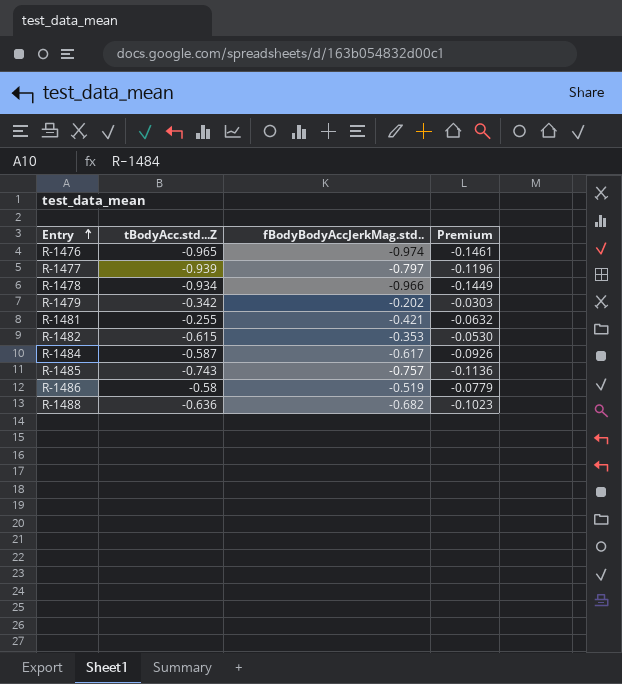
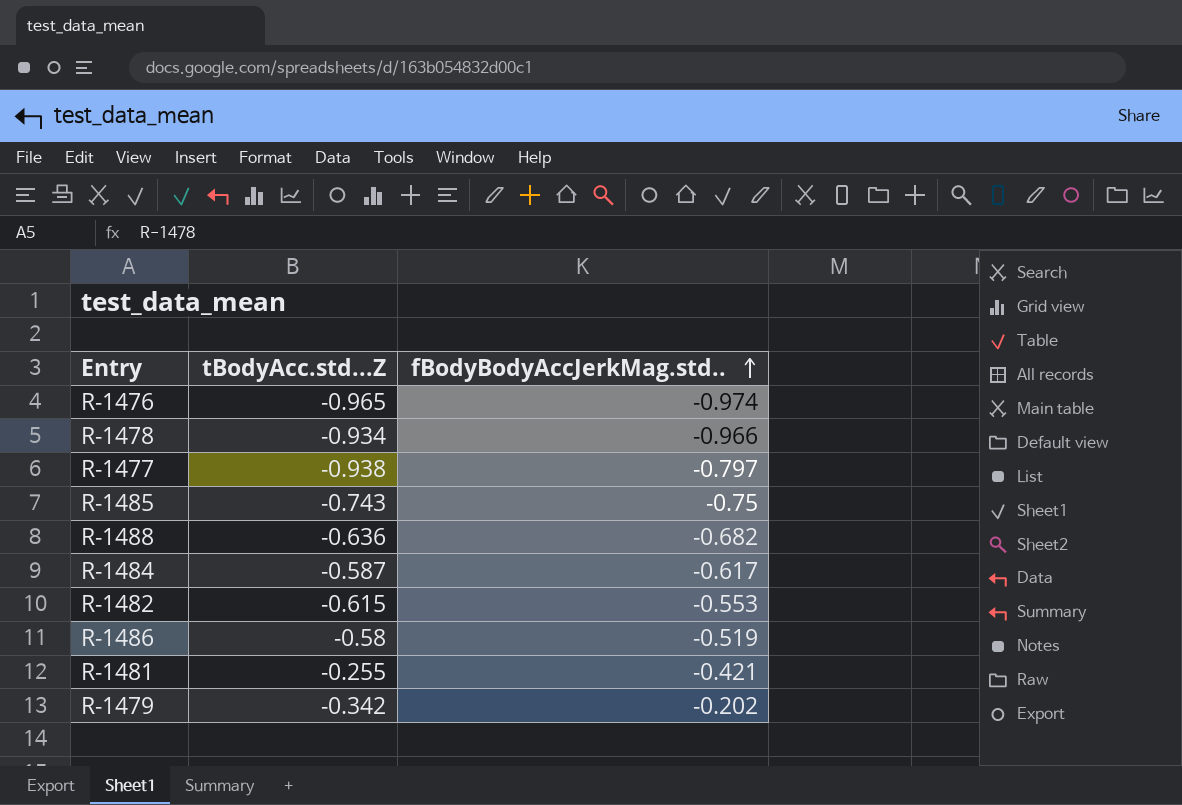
row order: Entry ascending -> fBodyBodyAccJerkMag.std.. ascending
column Premium | formula: [fBodyBodyAccJerkMag.std..] * 0.15 -> none
R-1477 | tBodyAcc.std...Z: -0.939 -> -0.938
R-1485 | fBodyBodyAccJerkMag.std..: -0.757 -> -0.75
R-1482 | fBodyBodyAccJerkMag.std..: -0.353 -> -0.553

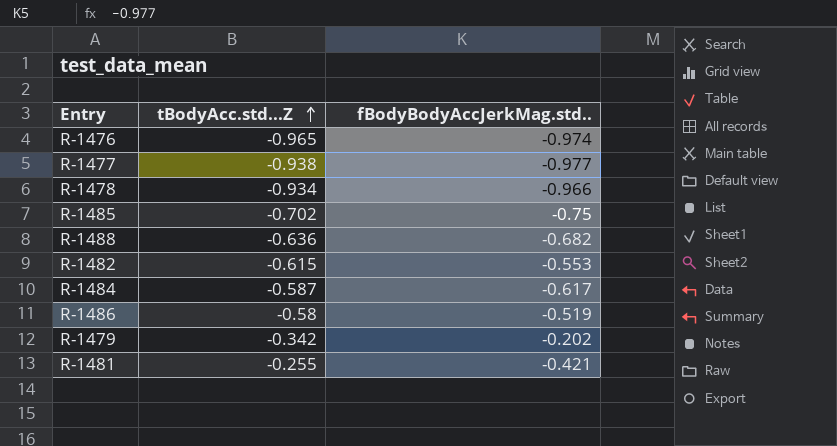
row order: fBodyBodyAccJerkMag.std.. ascending -> tBodyAcc.std...Z ascending
R-1477 | fBodyBodyAccJerkMag.std..: -0.797 -> -0.977
R-1485 | tBodyAcc.std...Z: -0.743 -> -0.702

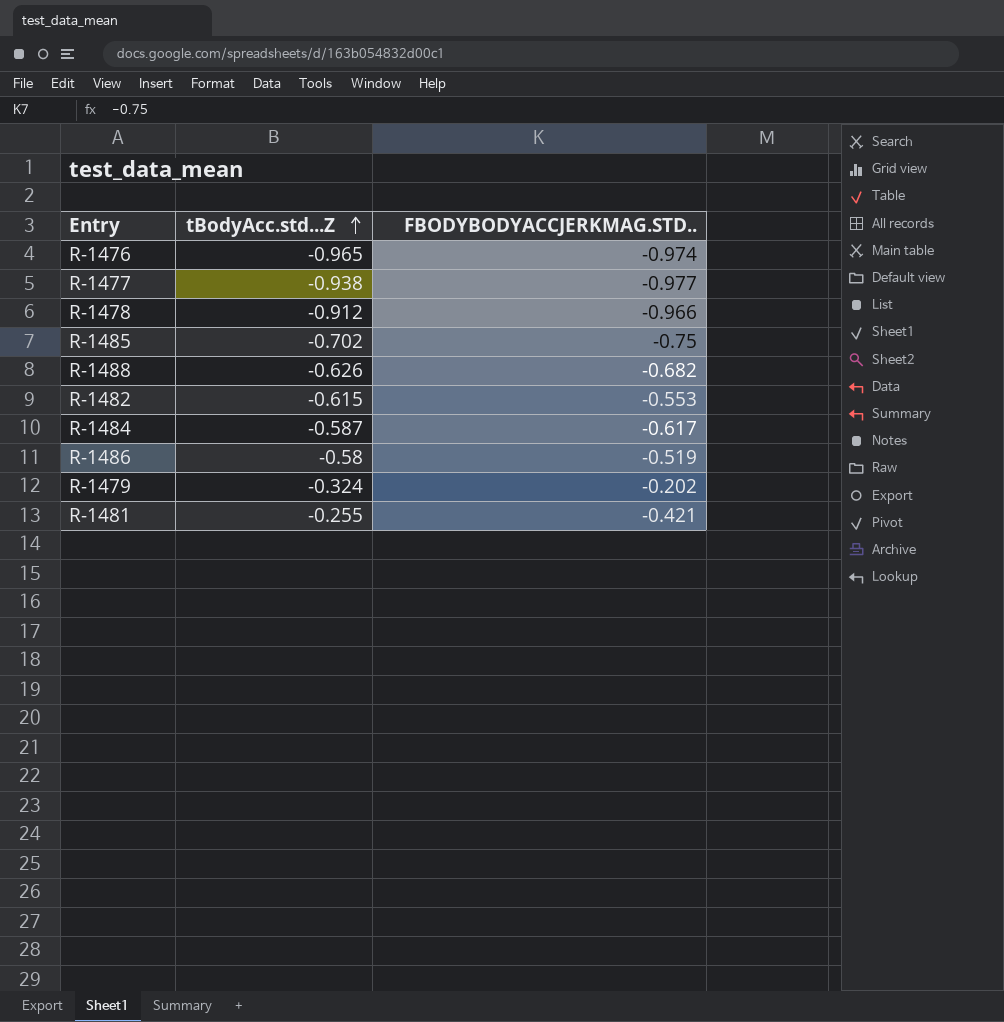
column name: fBodyBodyAccJerkMag.std.. -> FBODYBODYACCJERKMAG.STD..
R-1478 | tBodyAcc.std...Z: -0.934 -> -0.912
R-1488 | tBodyAcc.std...Z: -0.636 -> -0.626
R-1479 | tBodyAcc.std...Z: -0.342 -> -0.324

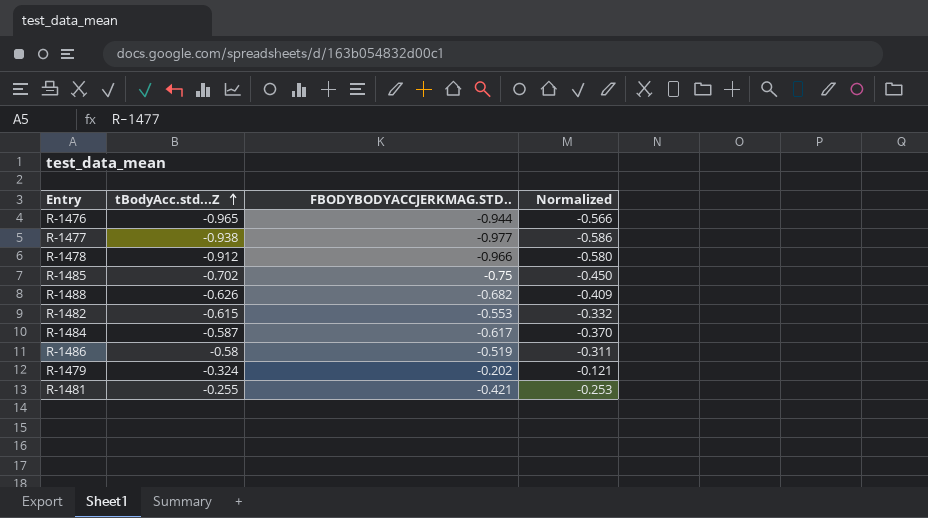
column Normalized | formula: none -> [FBODYBODYACCJERKMAG.STD..] * 0.6
R-1476 | FBODYBODYACCJERKMAG.STD..: -0.974 -> -0.944

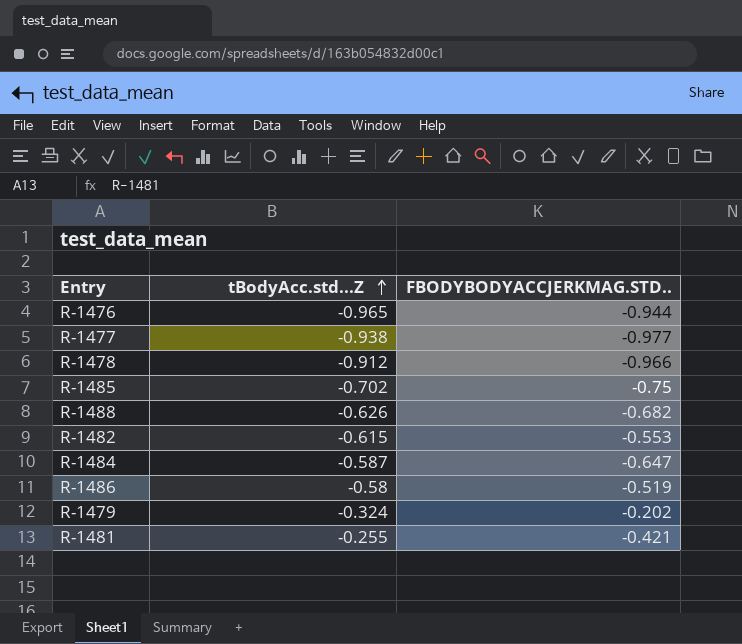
column Normalized | formula: [FBODYBODYACCJERKMAG.STD..] * 0.6 -> none
R-1484 | FBODYBODYACCJERKMAG.STD..: -0.617 -> -0.647

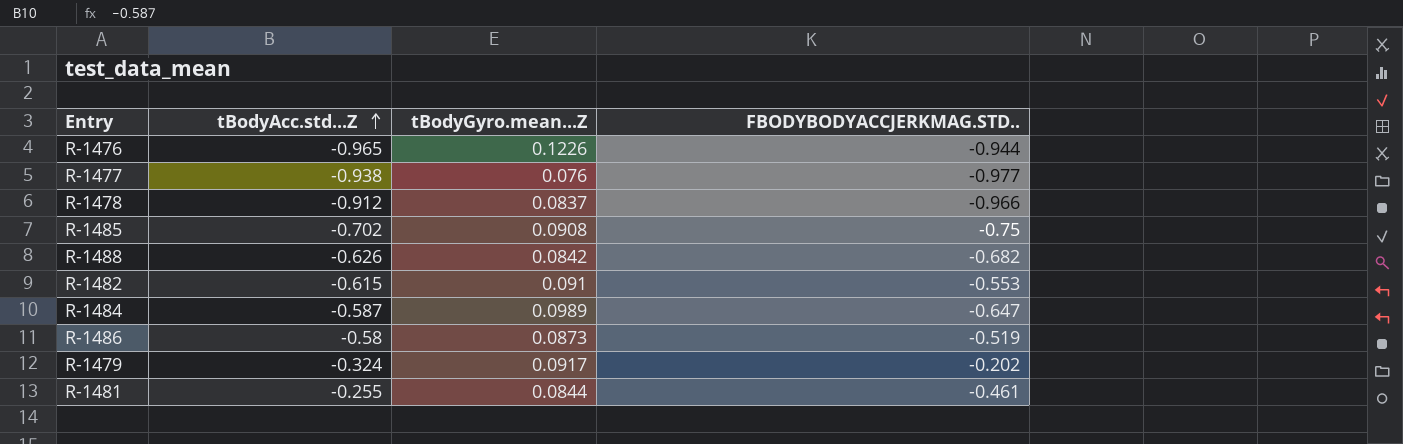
column tBodyGyro.mean...Z | position: none -> 3
R-1481 | FBODYBODYACCJERKMAG.STD..: -0.421 -> -0.461

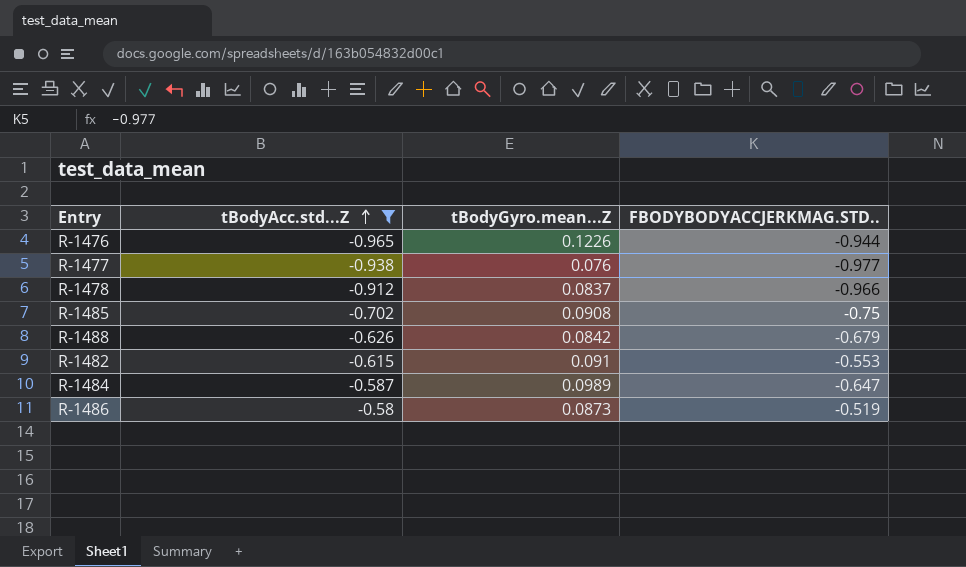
filter: none -> tBodyAcc.std...Z <= -0.58
R-1488 | FBODYBODYACCJERKMAG.STD..: -0.682 -> -0.679

